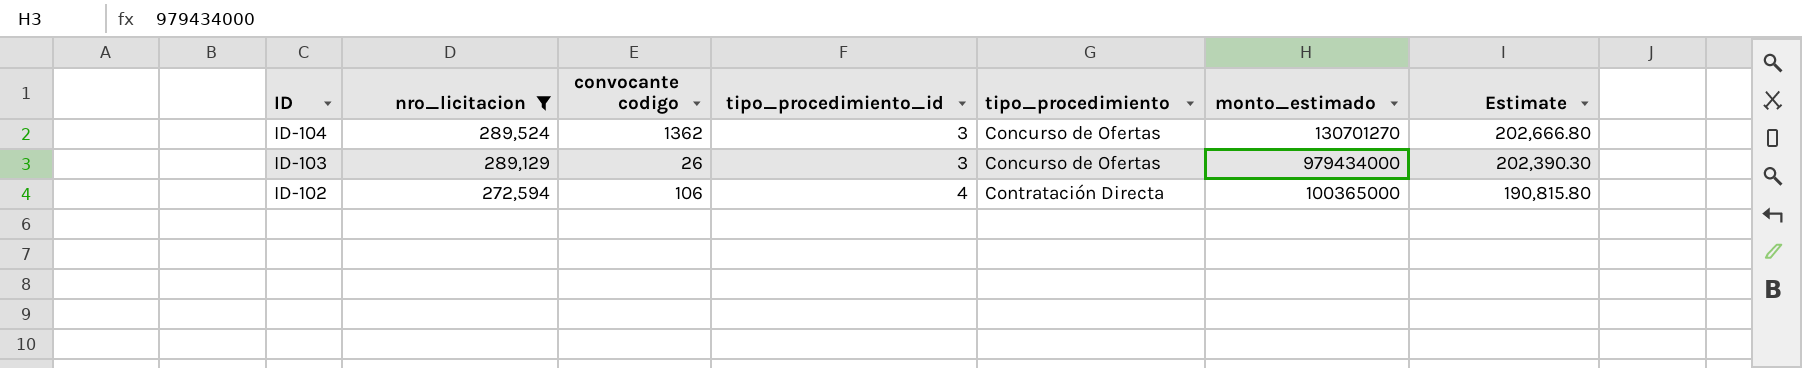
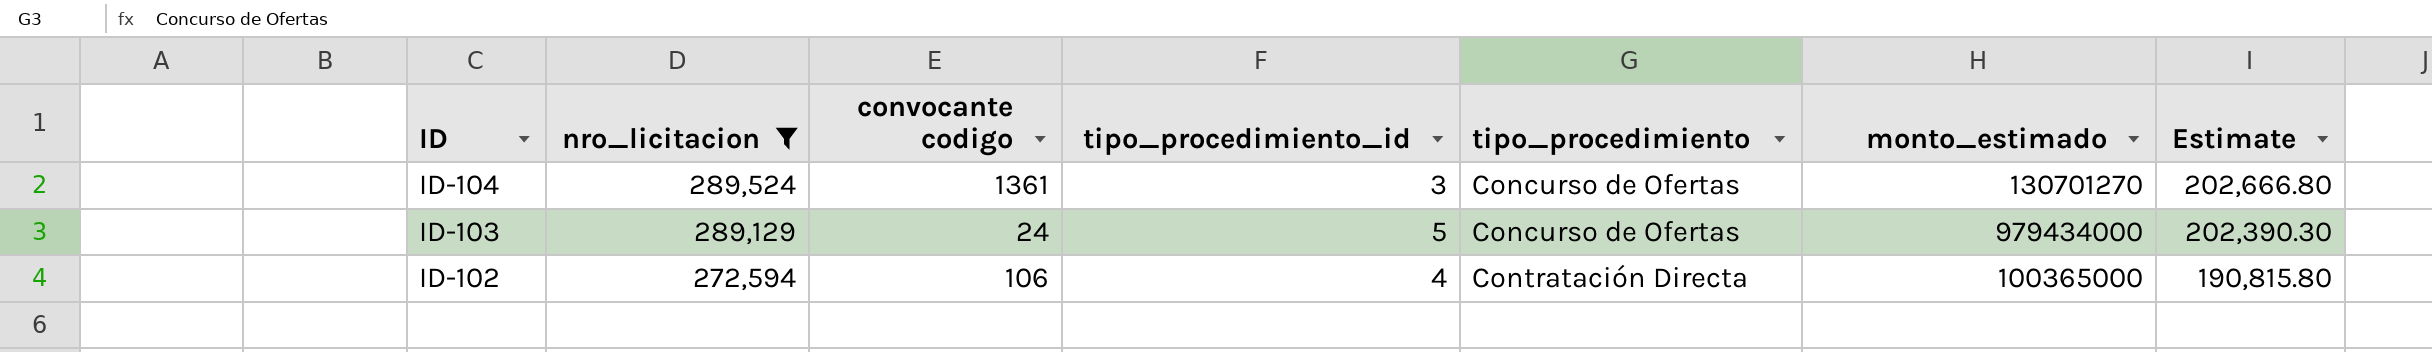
ID-104 | convocante codigo: 1362 -> 1361
ID-103 | convocante codigo: 26 -> 24
ID-103 | tipo_procedimiento_id: 3 -> 5

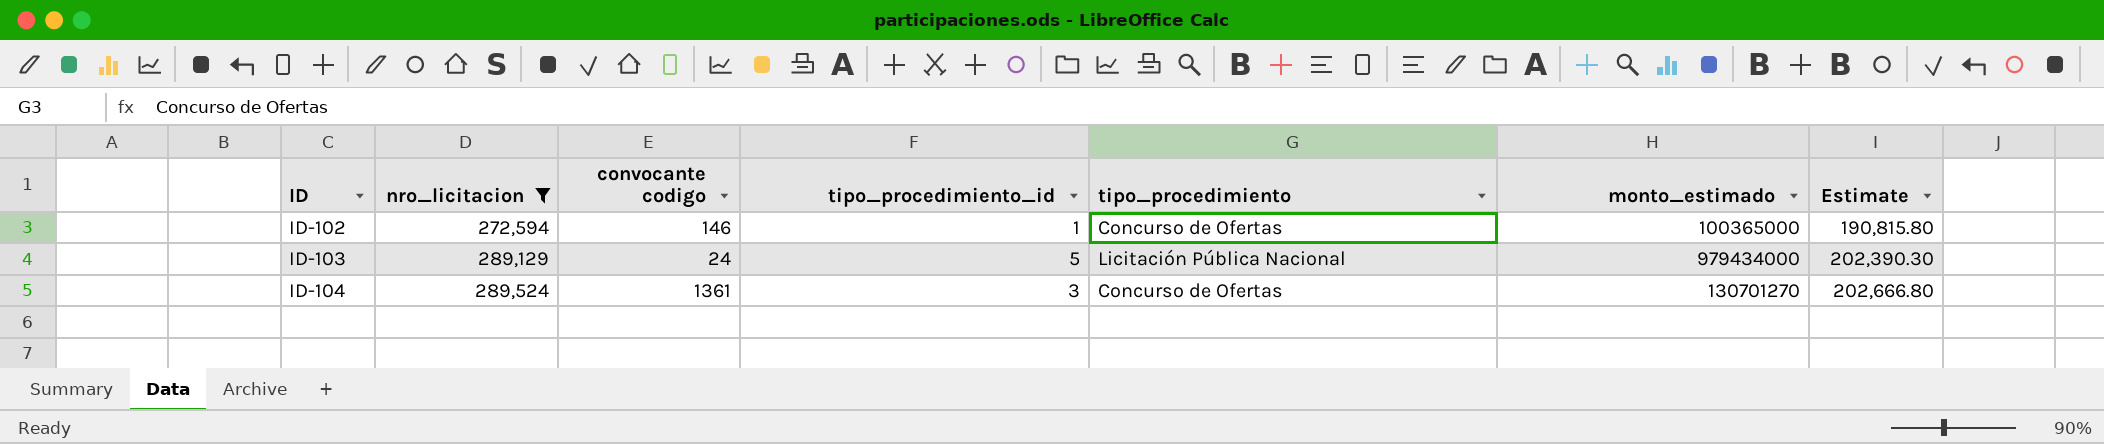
row order: ID descending -> ID ascending
ID-102 | convocante codigo: 106 -> 146
ID-102 | tipo_procedimiento_id: 4 -> 1
ID-102 | tipo_procedimiento: Contratación Directa -> Concurso de Ofertas
ID-103 | tipo_procedimiento: Concurso de Ofertas -> Licitación Pública Nacional

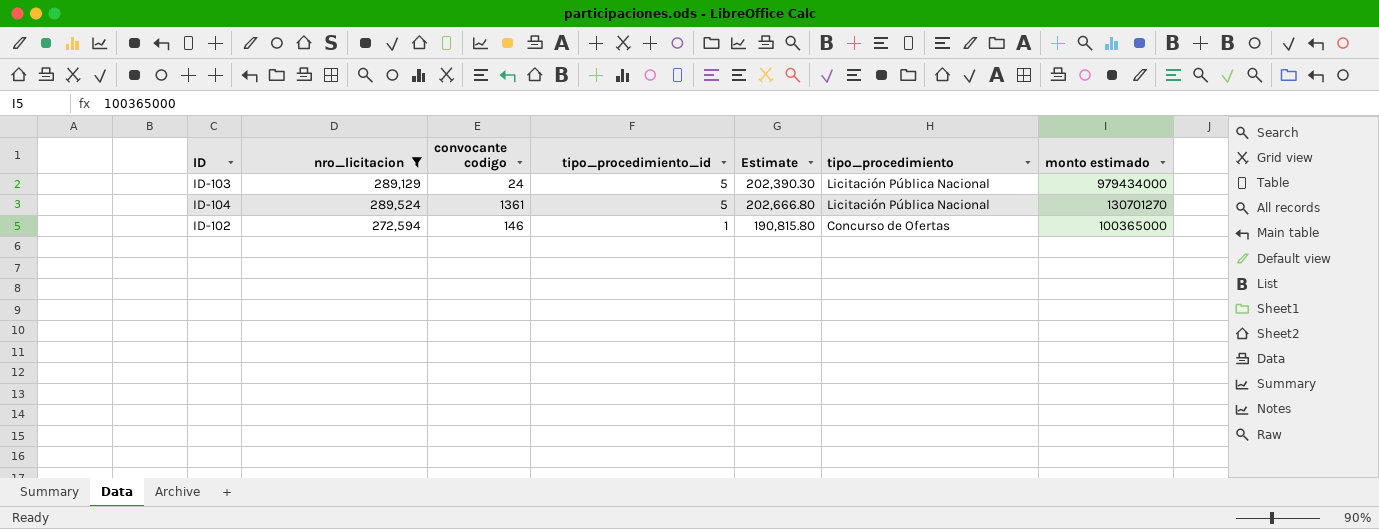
row order: ID ascending -> tipo_procedimiento_id descending
column Estimate | position: 7 -> 5
column name: monto_estimado -> monto estimado
ID-104 | tipo_procedimiento_id: 3 -> 5
ID-104 | tipo_procedimiento: Concurso de Ofertas -> Licitación Pública Nacional

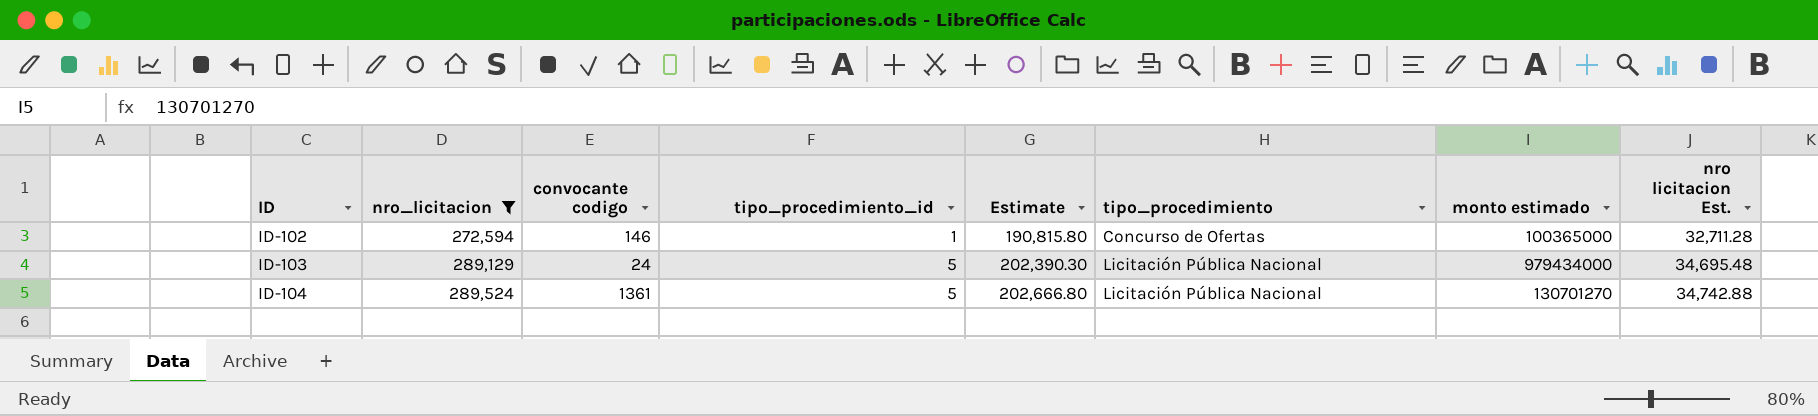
row order: tipo_procedimiento_id descending -> ID ascending
column nro licitacion Est. | formula: none -> [nro_licitacion] * 0.12

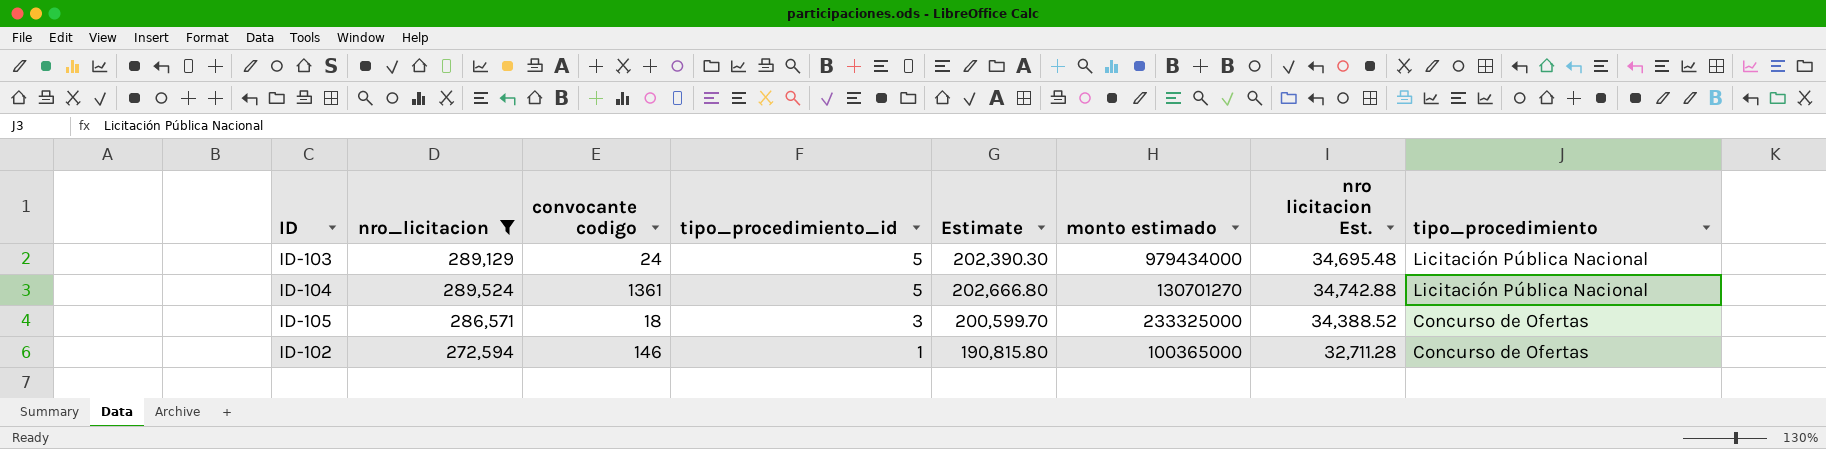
row order: ID ascending -> tipo_procedimiento_id descending
column tipo_procedimiento | position: 6 -> 8
row ID-105: none -> 286,571 | 18 | 3 | 200,599.70 | 233325000 | 34,388.52 | Concurso de Ofertas

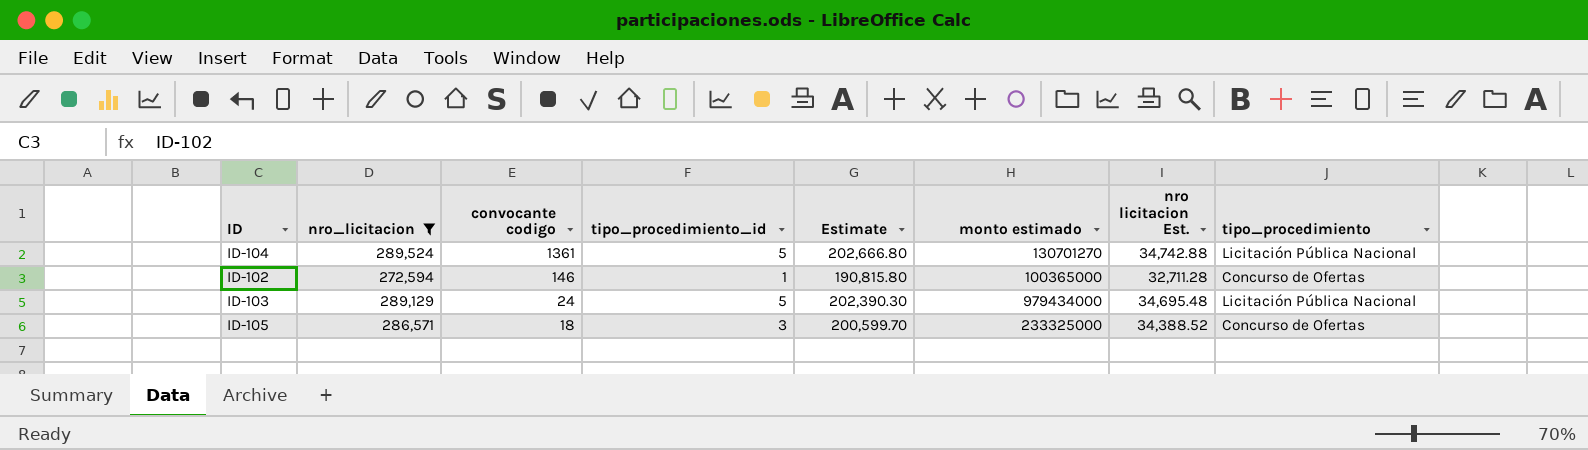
row order: tipo_procedimiento_id descending -> convocante codigo descending

